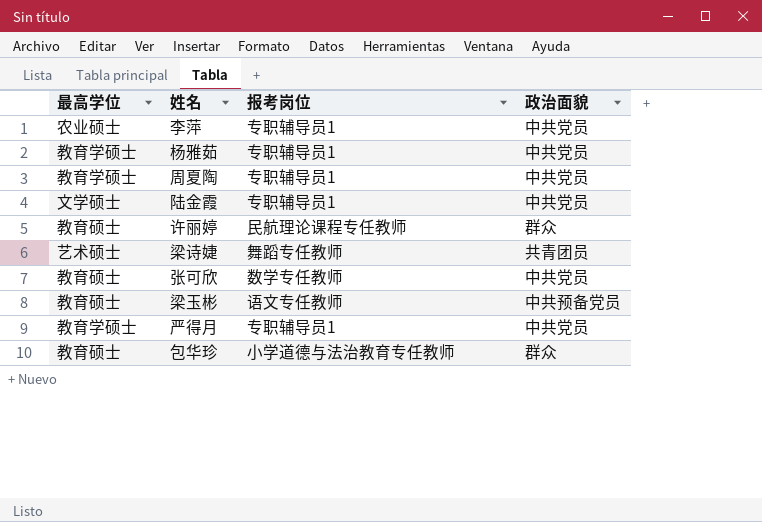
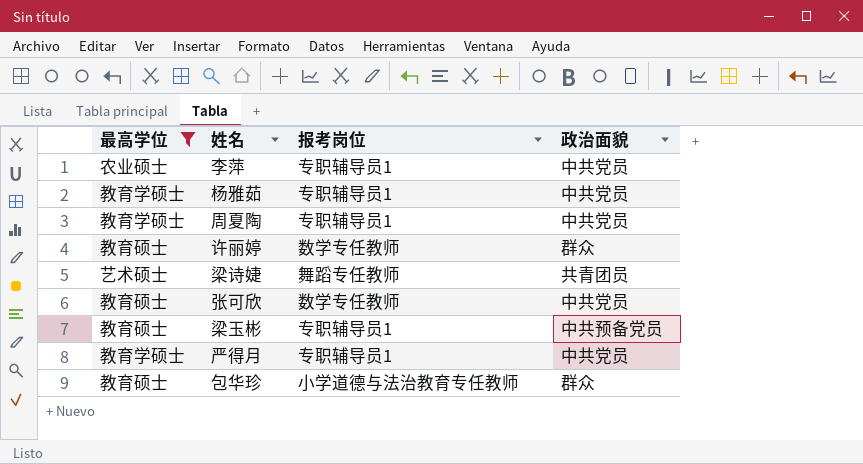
filter: none -> 最高学位 != 文学硕士
许丽婷 | 报考岗位: 民航理论课程专任教师 -> 数学专任教师
梁玉彬 | 报考岗位: 语文专任教师 -> 专职辅导员1

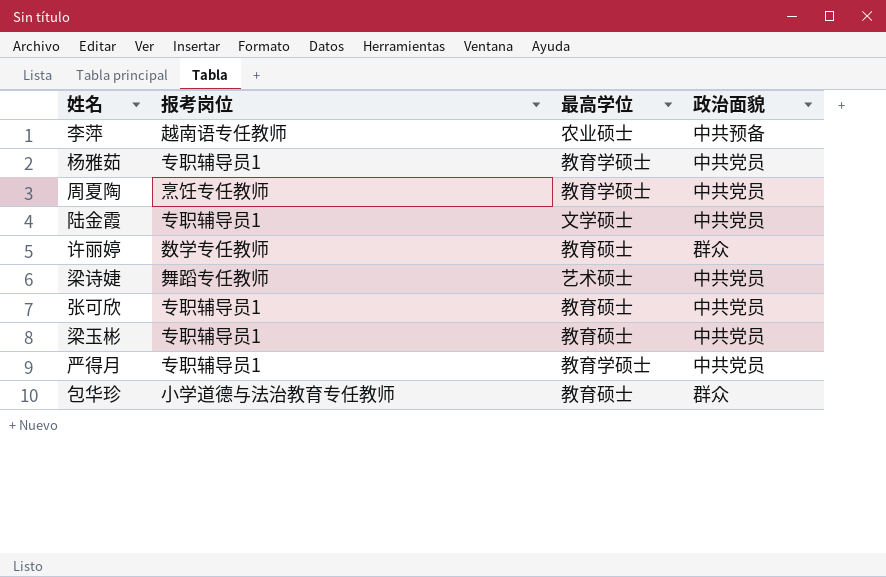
filter: 最高学位 != 文学硕士 -> none
column 最高学位 | position: 1 -> 3
李萍 | 报考岗位: 专职辅导员1 -> 越南语专任教师
李萍 | 政治面貌: 中共党员 -> 中共预备
周夏陶 | 报考岗位: 专职辅导员1 -> 烹饪专任教师
梁诗婕 | 政治面貌: 共青团员 -> 中共党员
张可欣 | 报考岗位: 数学专任教师 -> 专职辅导员1
梁玉彬 | 政治面貌: 中共预备党员 -> 中共党员

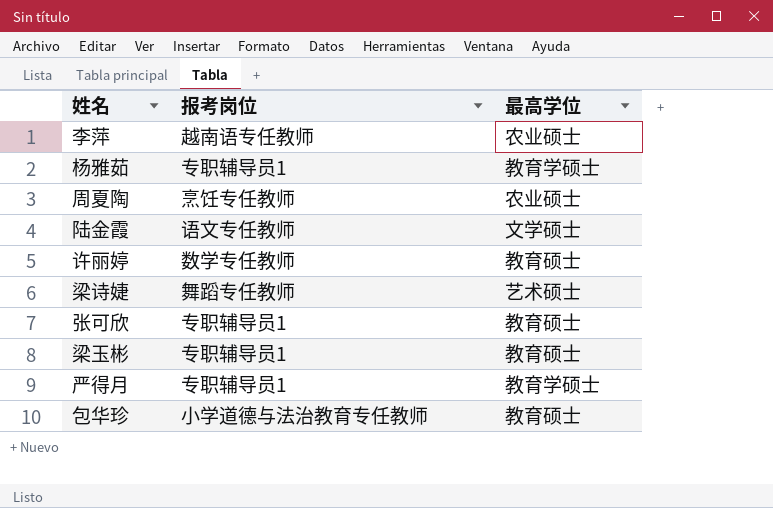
column 政治面貌 | position: 4 -> none
周夏陶 | 最高学位: 教育学硕士 -> 农业硕士
陆金霞 | 报考岗位: 专职辅导员1 -> 语文专任教师

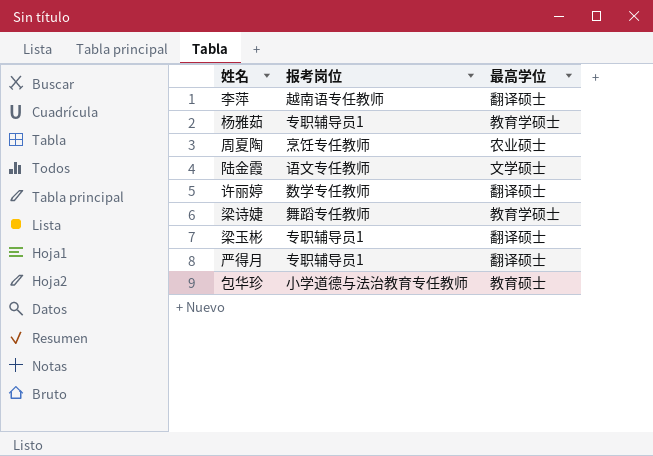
row 张可欣: 专职辅导员1 | 教育硕士 -> none
李萍 | 最高学位: 农业硕士 -> 翻译硕士
许丽婷 | 最高学位: 教育硕士 -> 翻译硕士
梁诗婕 | 最高学位: 艺术硕士 -> 教育学硕士
梁玉彬 | 最高学位: 教育硕士 -> 翻译硕士
严得月 | 最高学位: 教育学硕士 -> 翻译硕士

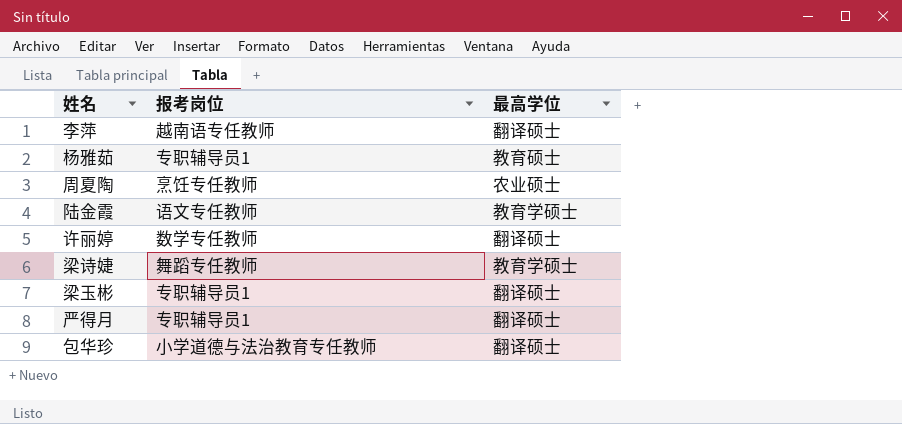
杨雅茹 | 最高学位: 教育学硕士 -> 教育硕士
陆金霞 | 最高学位: 文学硕士 -> 教育学硕士
包华珍 | 最高学位: 教育硕士 -> 翻译硕士

